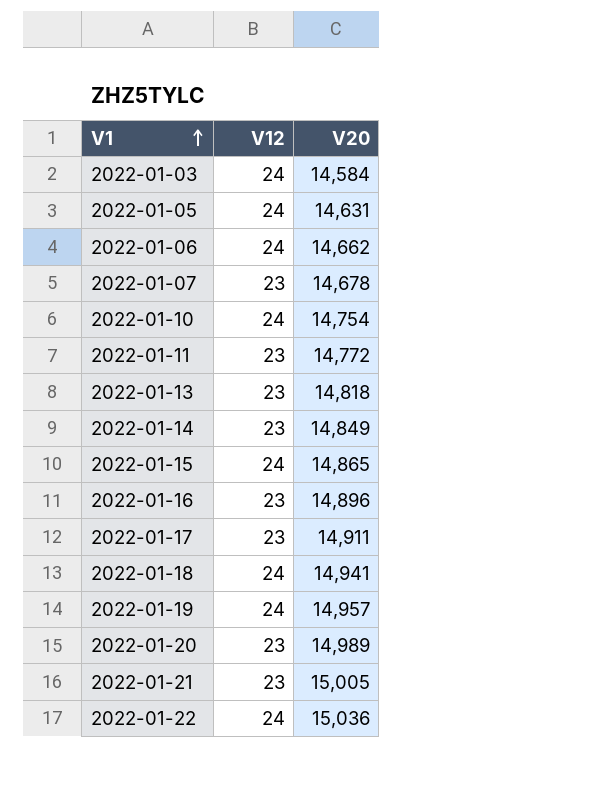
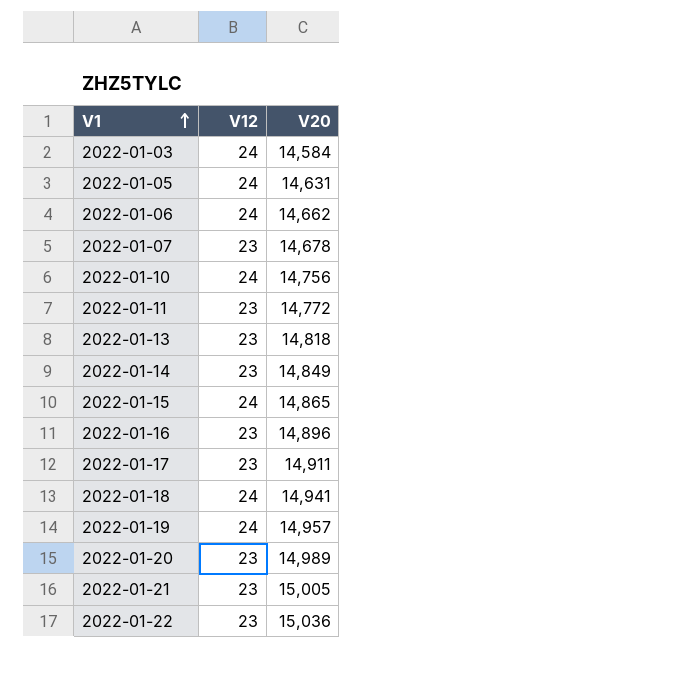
2022-01-10 | V20: 14,754 -> 14,756
2022-01-22 | V12: 24 -> 23

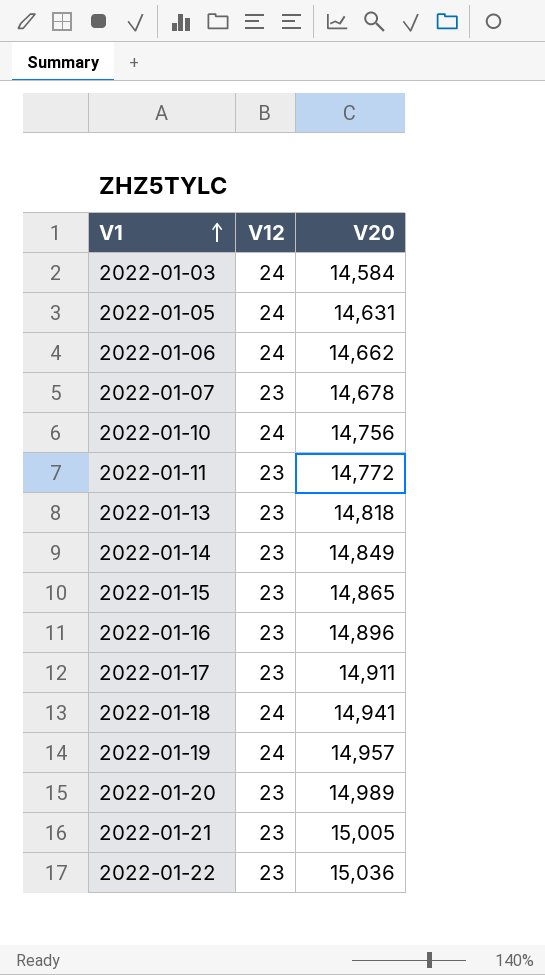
2022-01-15 | V12: 24 -> 23

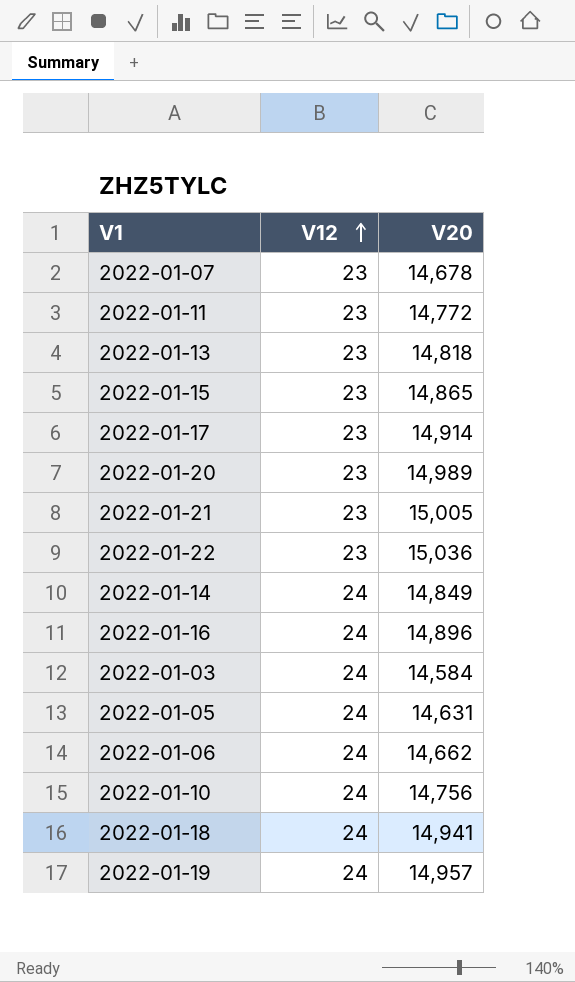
row order: V1 ascending -> V12 ascending
2022-01-17 | V20: 14,911 -> 14,914
2022-01-14 | V12: 23 -> 24
2022-01-16 | V12: 23 -> 24

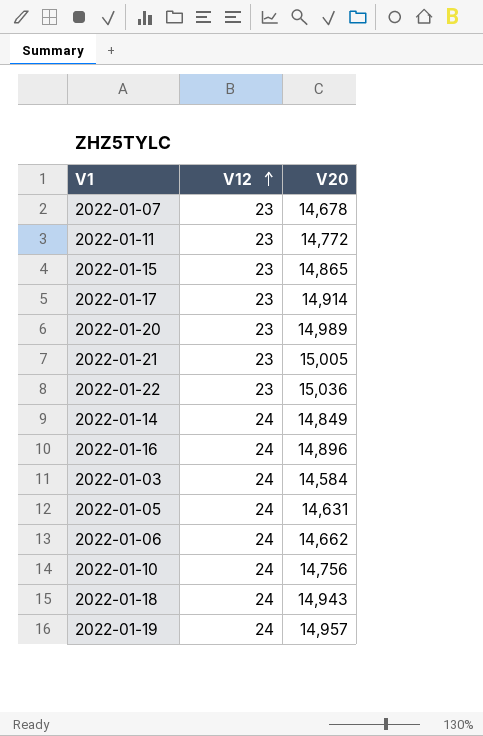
row 2022-01-13: 23 | 14,818 -> none
2022-01-18 | V20: 14,941 -> 14,943

